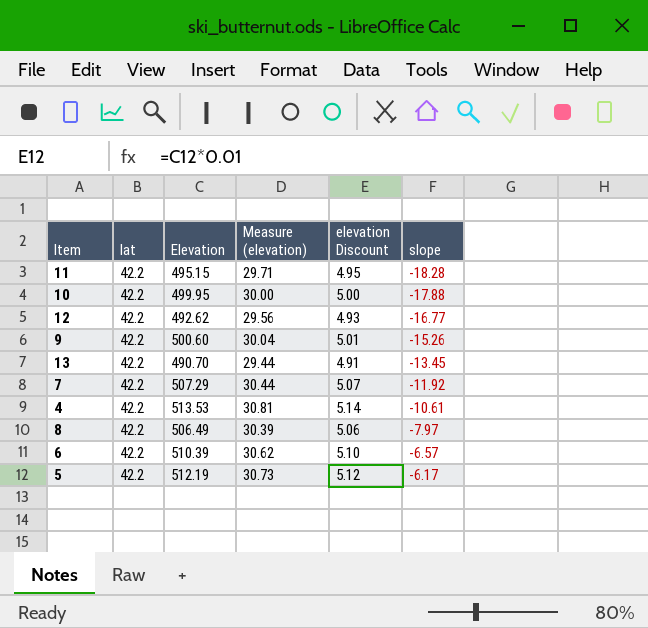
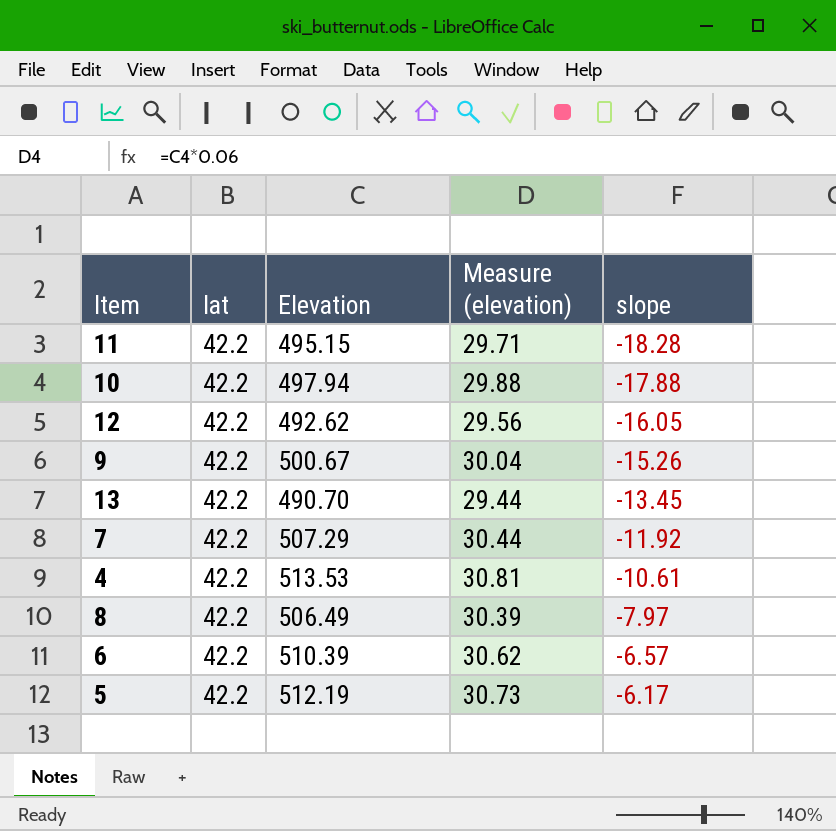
column elevation Discount | formula: [Elevation] * 0.01 -> none
10 | Elevation: 499.95 -> 497.94
10 | Measure (elevation): 30.00 -> 29.88
12 | slope: -16.77 -> -16.05
9 | Elevation: 500.60 -> 500.67

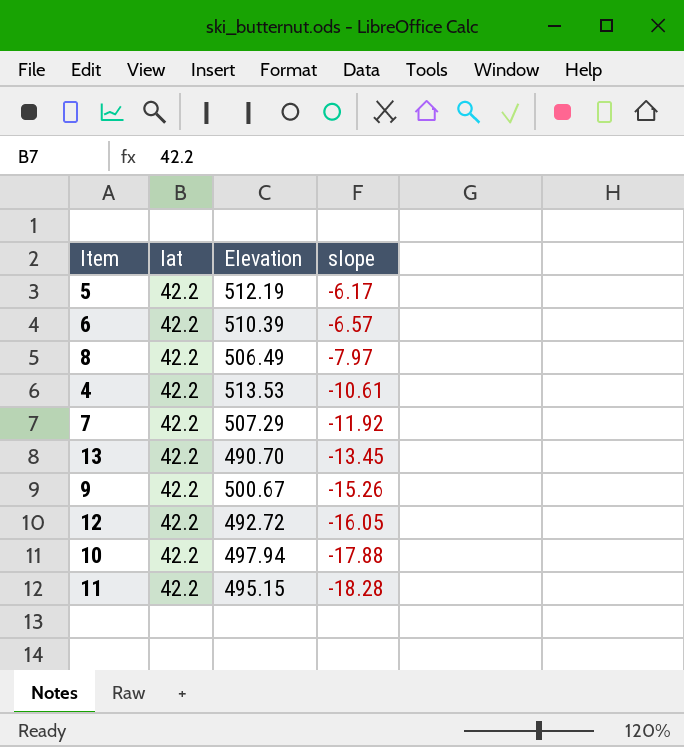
row order: slope ascending -> slope descending
column Measure (elevation) | formula: [Elevation] * 0.06 -> none
12 | Elevation: 492.62 -> 492.72

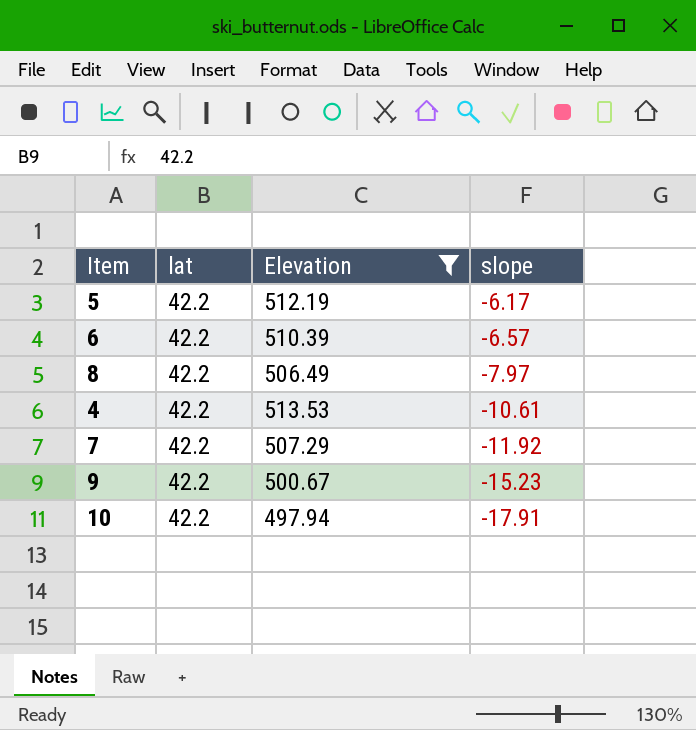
filter: none -> Elevation >= 497.94
9 | slope: -15.26 -> -15.23
10 | slope: -17.88 -> -17.91

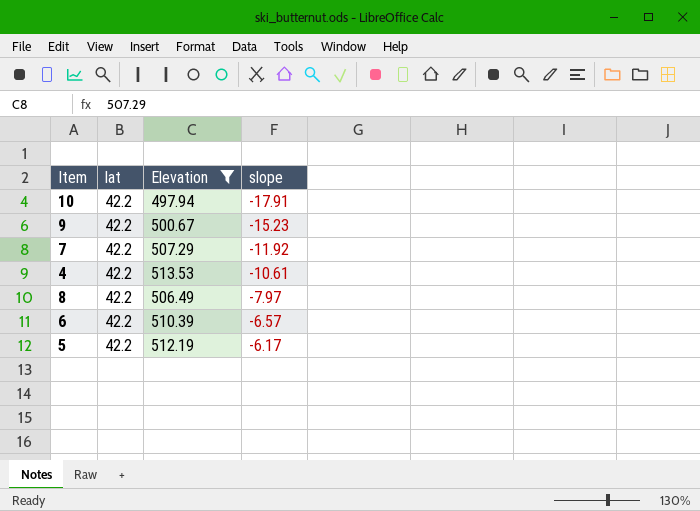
row order: slope descending -> slope ascending

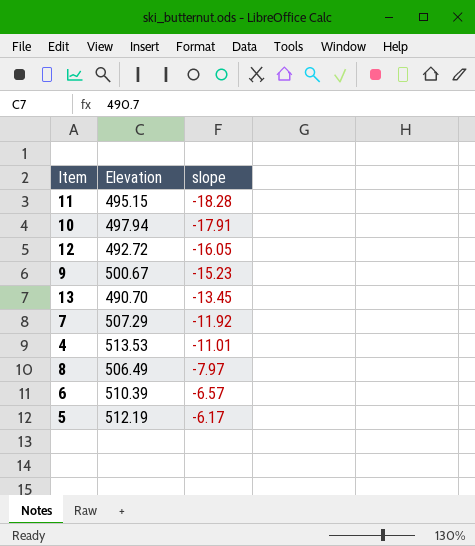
filter: Elevation >= 497.94 -> none
column lat | position: 2 -> none
4 | slope: -10.61 -> -11.01

